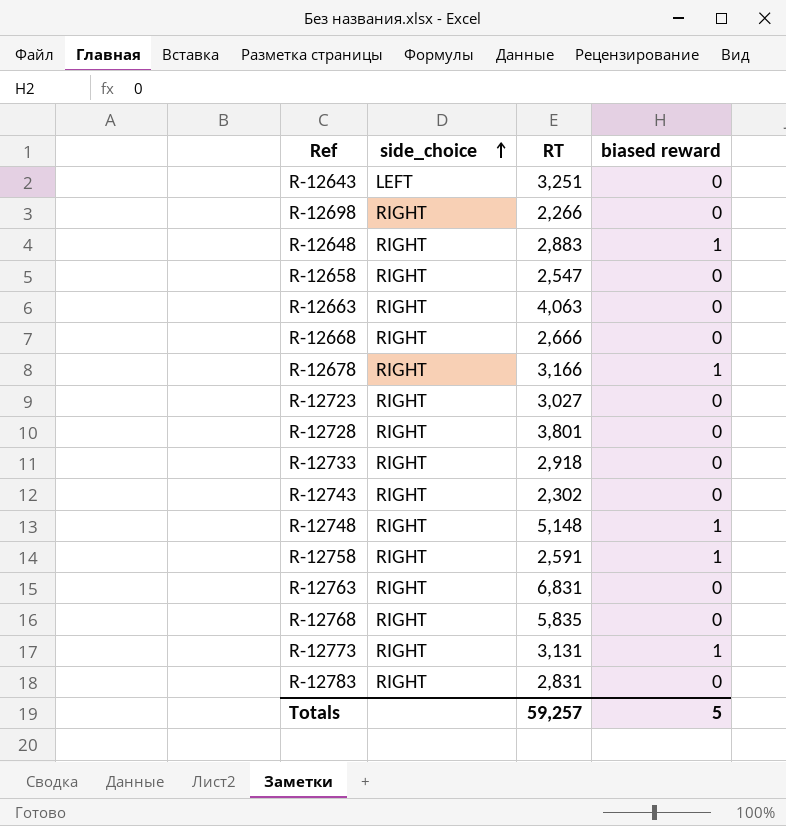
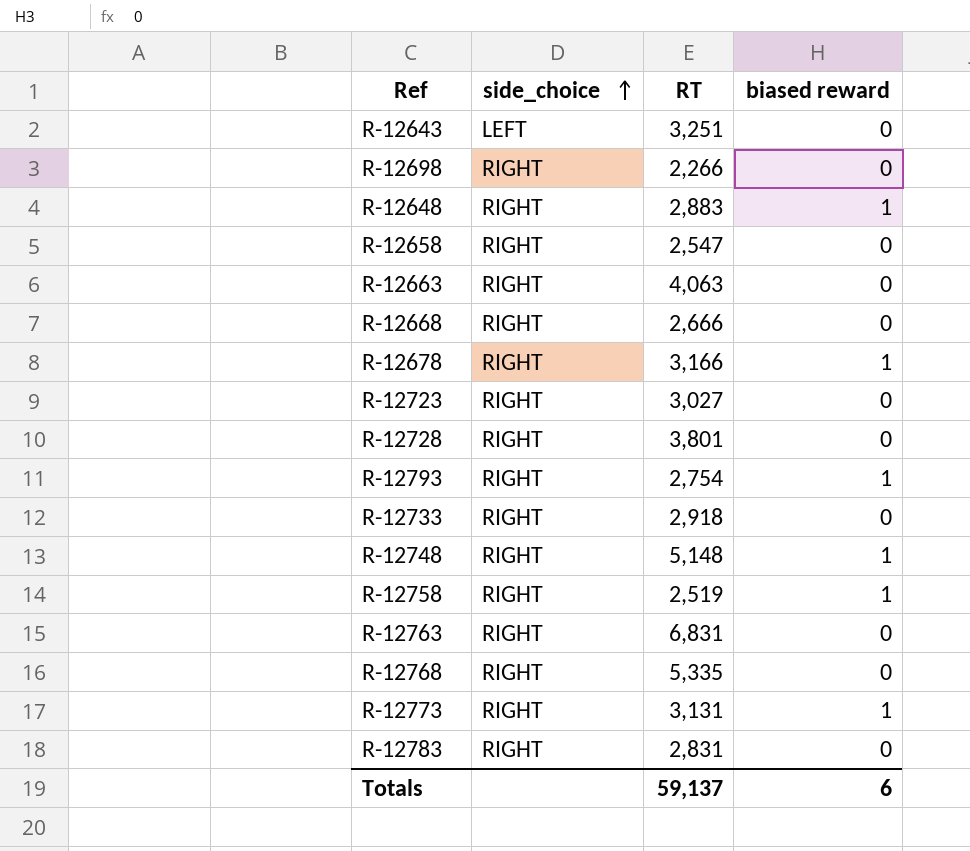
row R-12743: RIGHT | 2,302 | 0 -> none
row R-12793: none -> RIGHT | 2,754 | 1
R-12758 | RT: 2,591 -> 2,519
R-12768 | RT: 5,835 -> 5,335
Totals | RT: 59,257 -> 59,137
Totals | biased reward: 5 -> 6

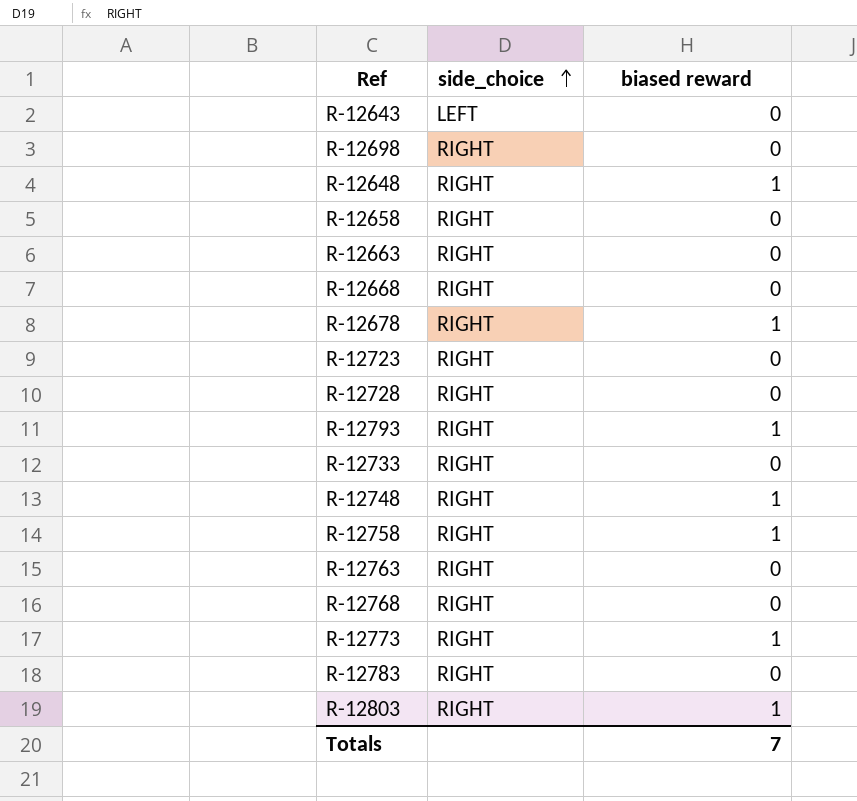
column RT | position: 3 -> none
row R-12803: none -> RIGHT | 1
Totals | biased reward: 6 -> 7

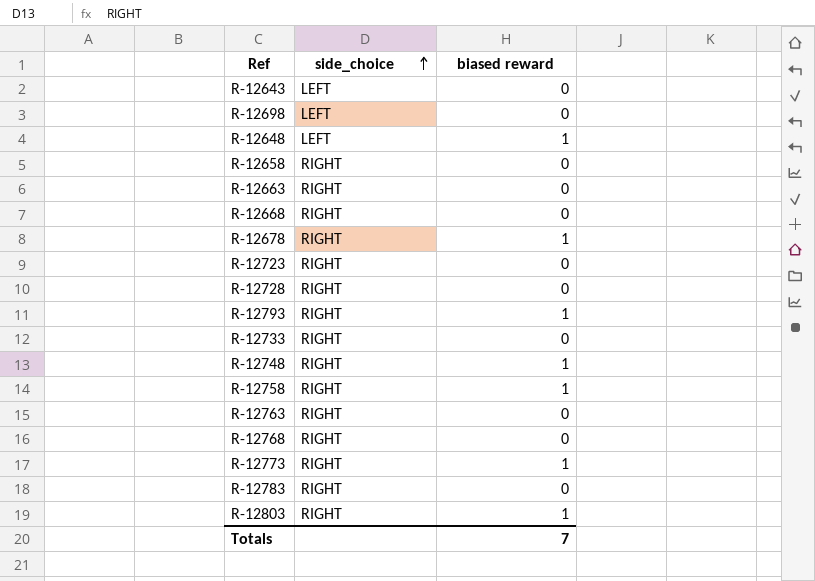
R-12698 | side_choice: RIGHT -> LEFT
R-12648 | side_choice: RIGHT -> LEFT

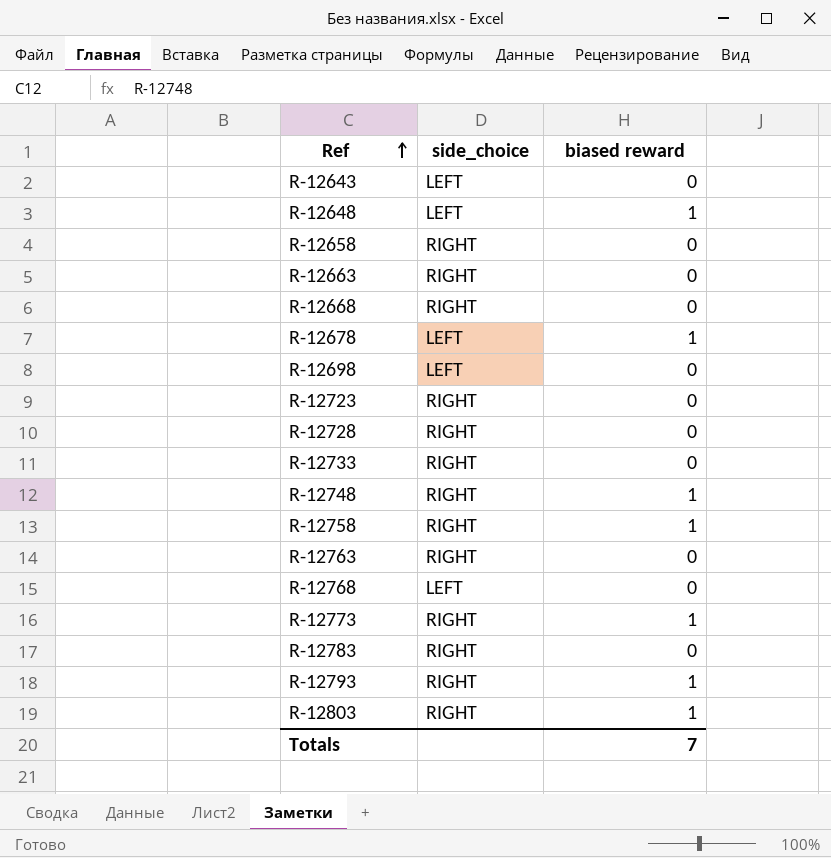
row order: side_choice ascending -> Ref ascending
R-12678 | side_choice: RIGHT -> LEFT
R-12768 | side_choice: RIGHT -> LEFT

